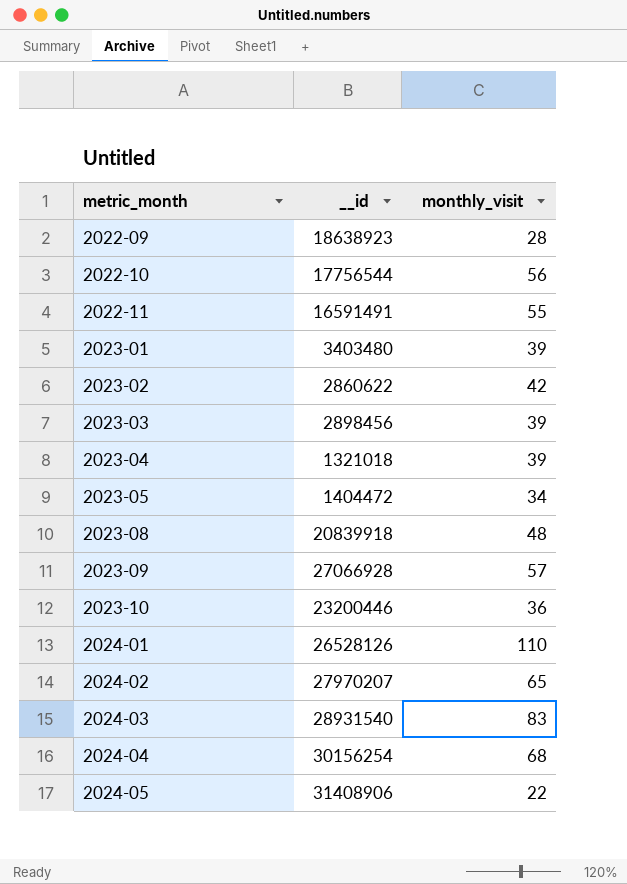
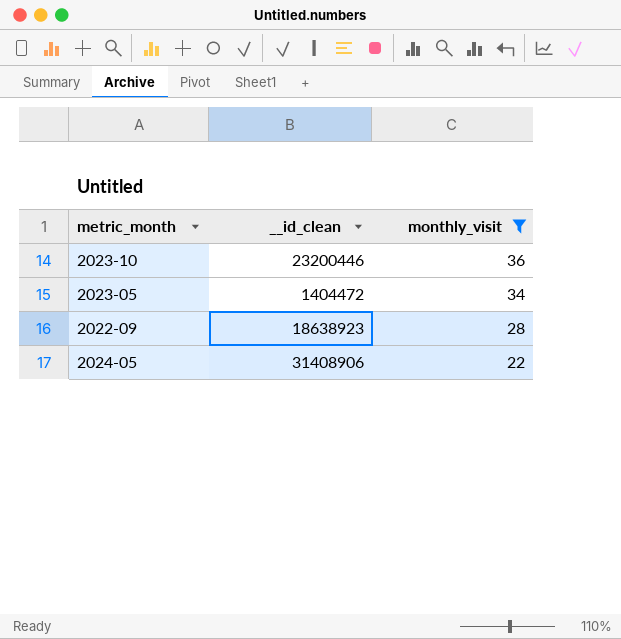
filter: none -> monthly_visit <= 36
row order: metric_month ascending -> monthly_visit descending
column name: __id -> __id_clean

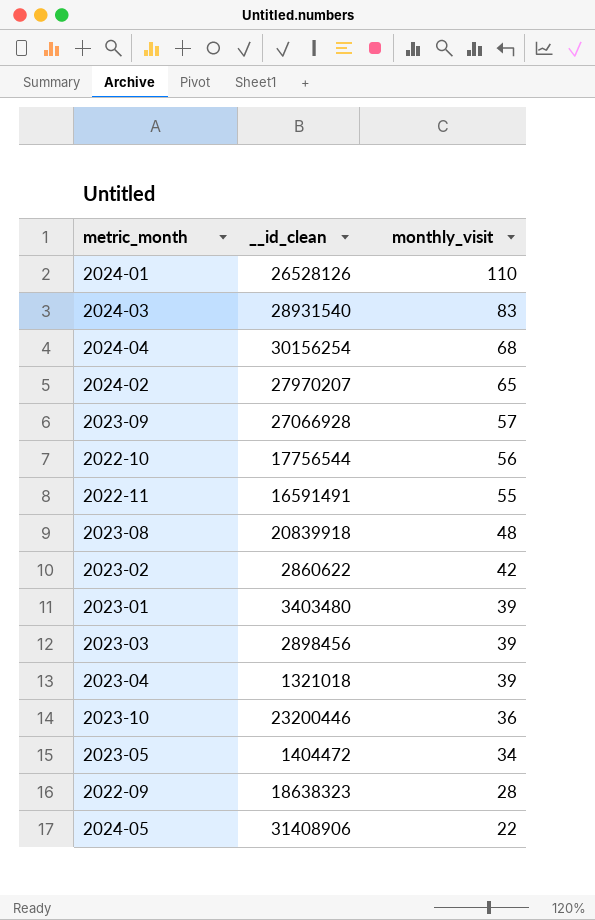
filter: monthly_visit <= 36 -> none
2022-09 | __id_clean: 18638923 -> 18638323

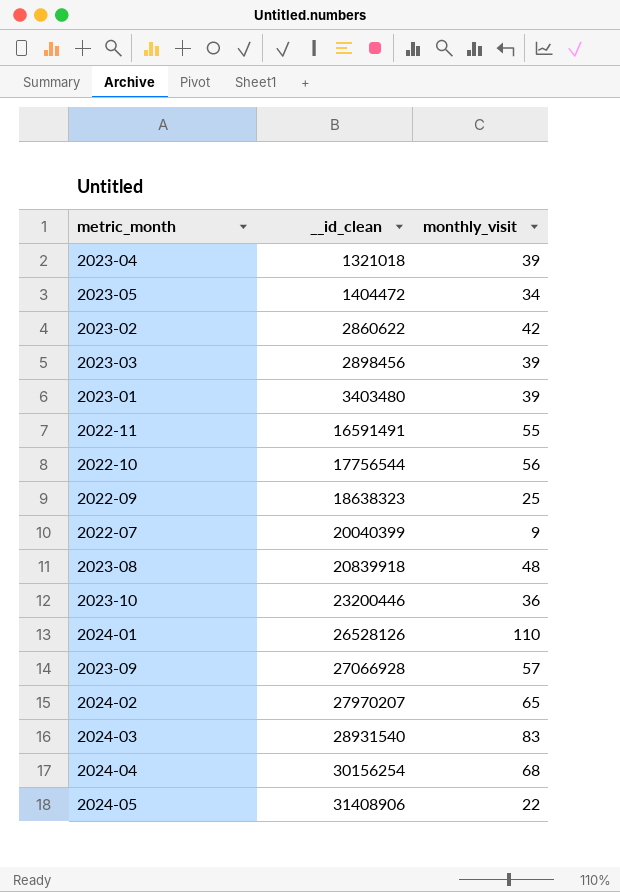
row order: monthly_visit descending -> __id_clean ascending
2022-09 | monthly_visit: 28 -> 25
row 2022-07: none -> 20040399 | 9

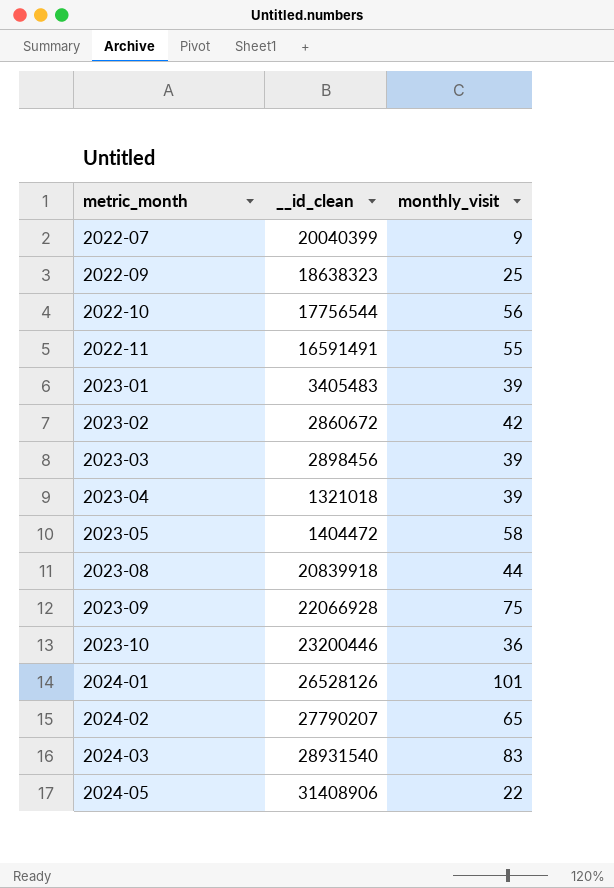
row order: __id_clean ascending -> metric_month ascending
row 2024-04: 30156254 | 68 -> none
2023-01 | __id_clean: 3403480 -> 3405483
2023-02 | __id_clean: 2860622 -> 2860672
2023-05 | monthly_visit: 34 -> 58
2023-08 | monthly_visit: 48 -> 44
2023-09 | __id_clean: 27066928 -> 22066928
2023-09 | monthly_visit: 57 -> 75
2024-01 | monthly_visit: 110 -> 101
2024-02 | __id_clean: 27970207 -> 27790207

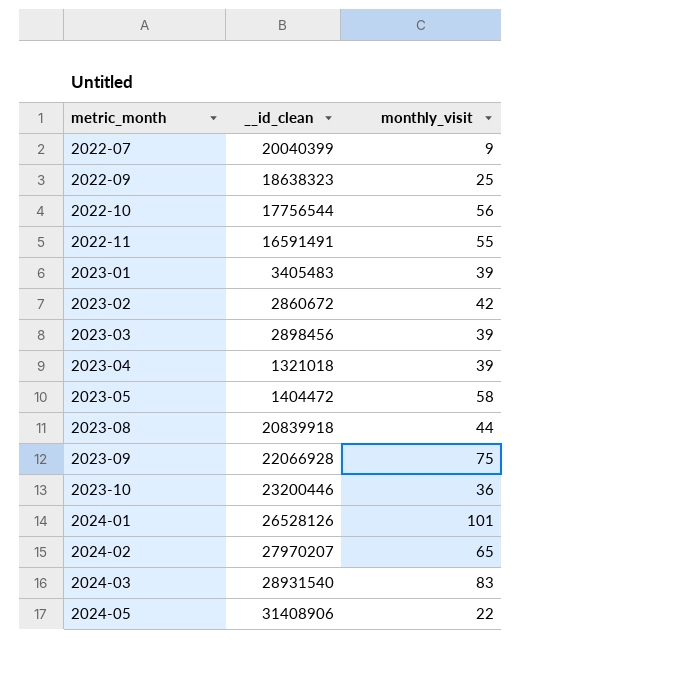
2024-02 | __id_clean: 27790207 -> 27970207

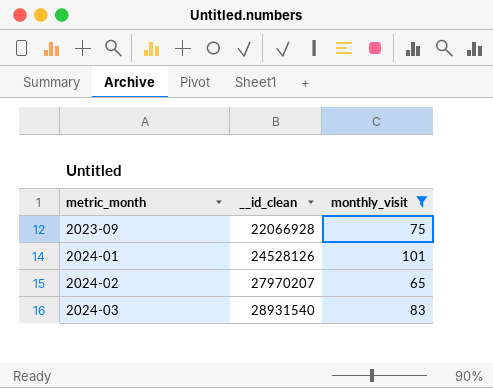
filter: none -> monthly_visit >= 65
2024-01 | __id_clean: 26528126 -> 24528126

